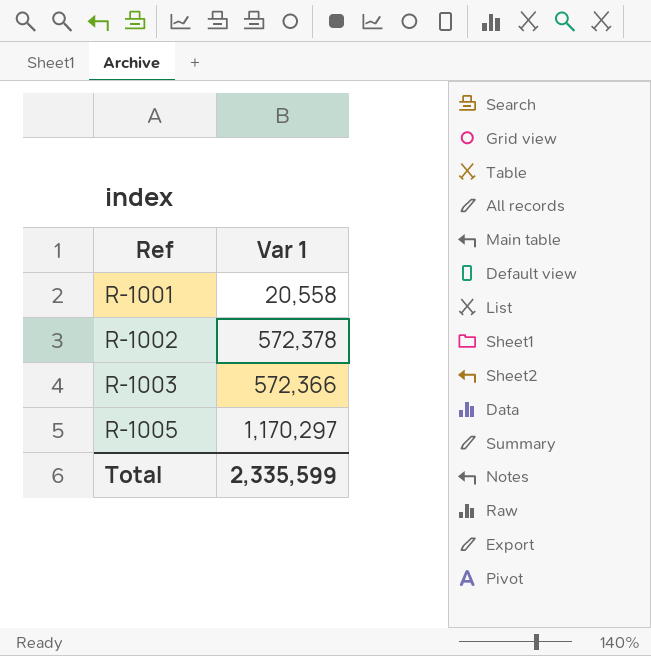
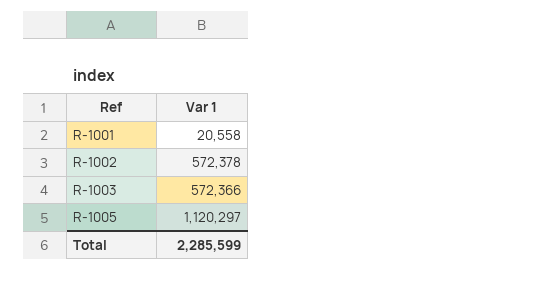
R-1005 | Var 1: 1,170,297 -> 1,120,297
Total | Var 1: 2,335,599 -> 2,285,599

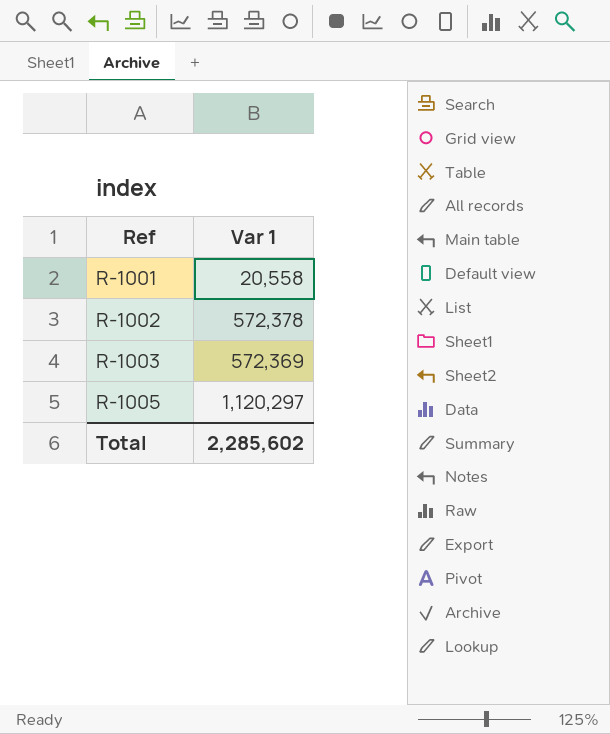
R-1003 | Var 1: 572,366 -> 572,369
Total | Var 1: 2,285,599 -> 2,285,602

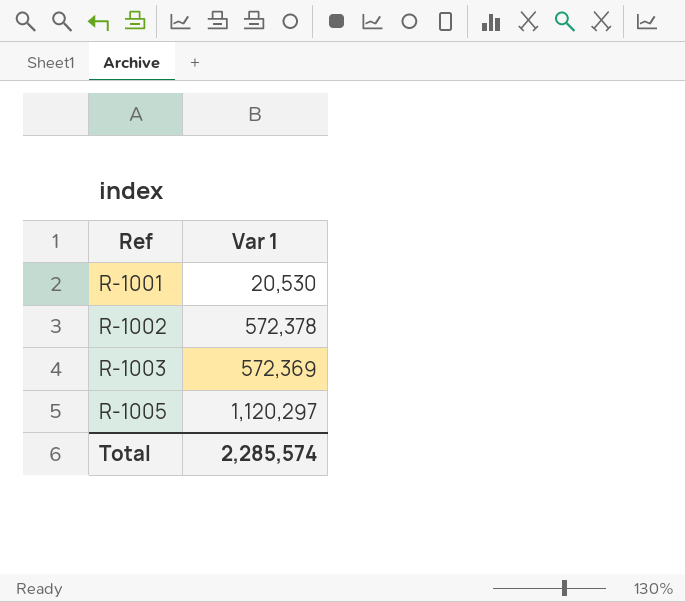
R-1001 | Var 1: 20,558 -> 20,530
Total | Var 1: 2,285,602 -> 2,285,574

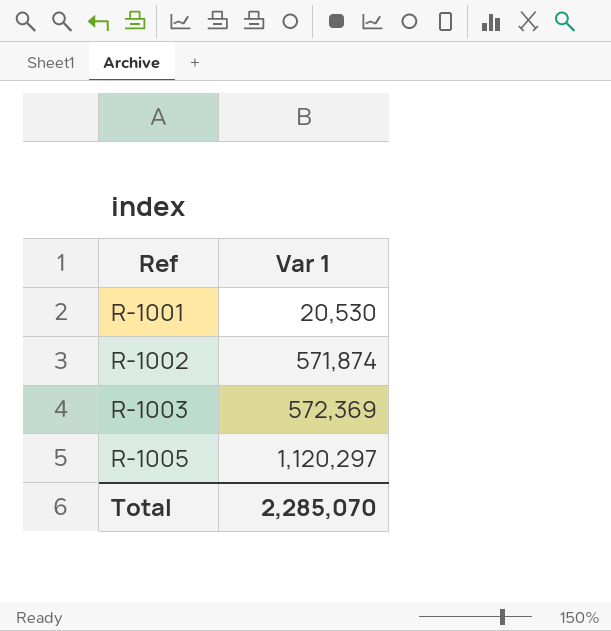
R-1002 | Var 1: 572,378 -> 571,874
Total | Var 1: 2,285,574 -> 2,285,070

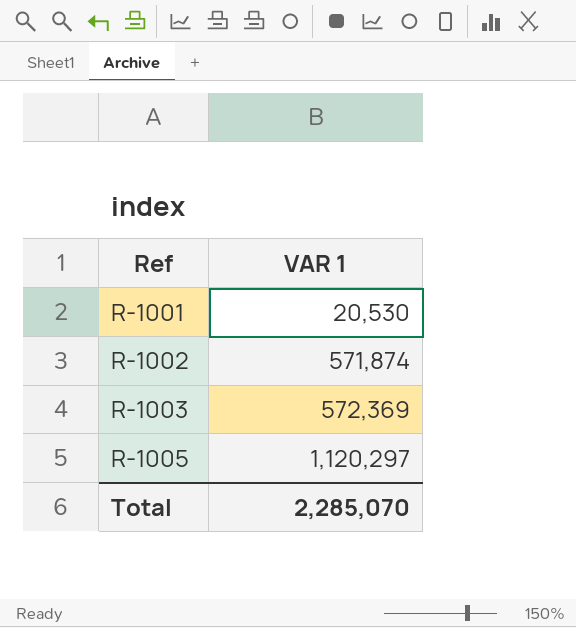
column name: Var 1 -> VAR 1

